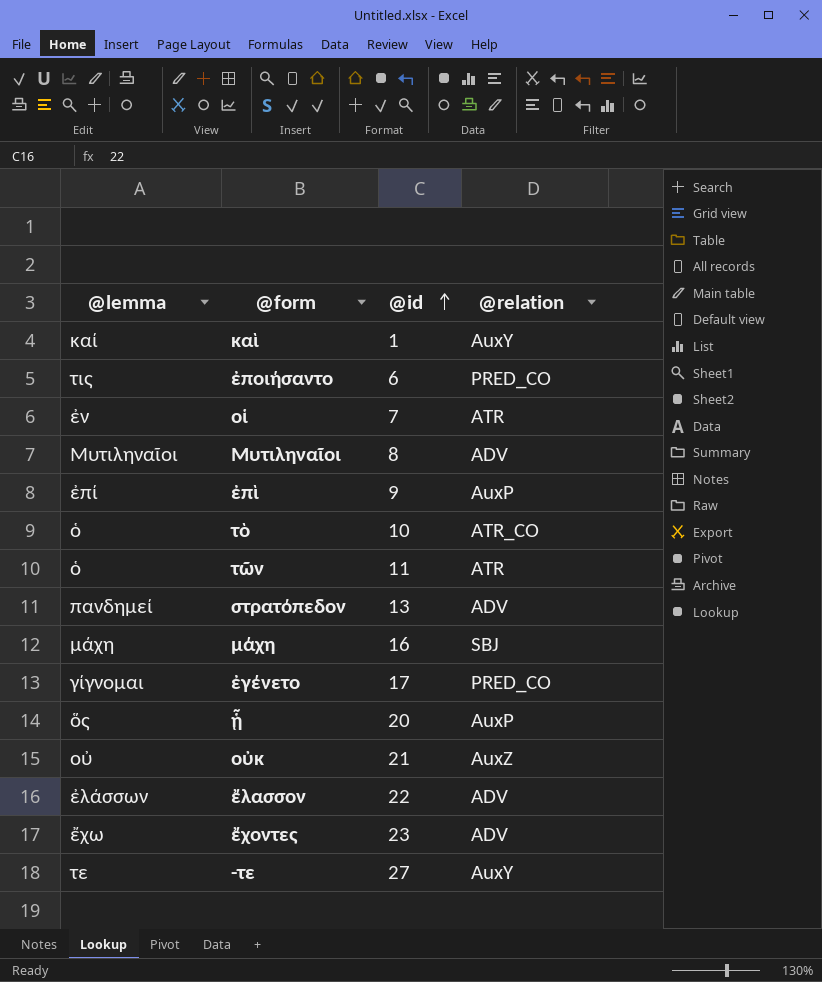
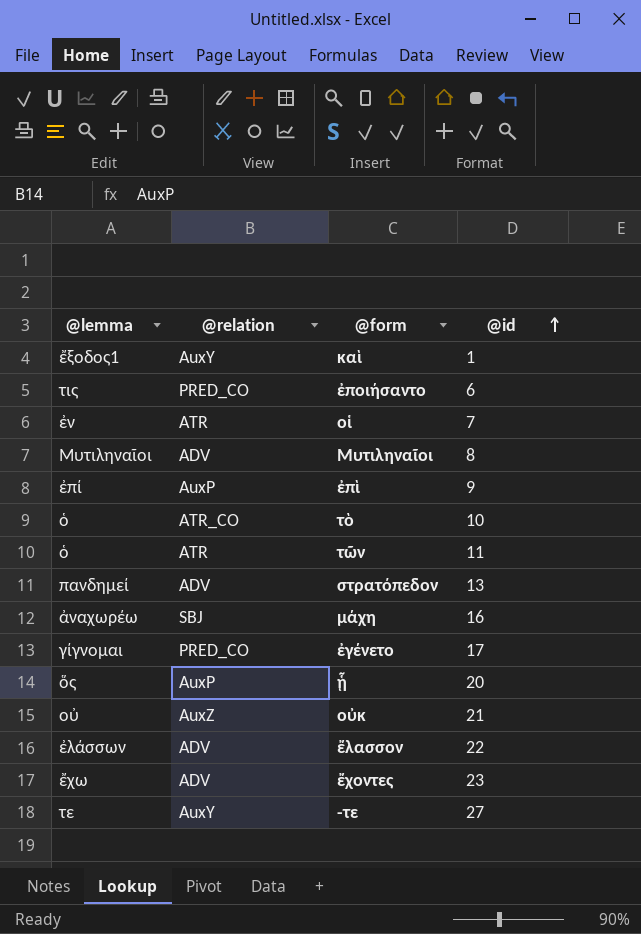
column @relation | position: 4 -> 2
καὶ | @lemma: καί -> ἔξοδος1
μάχη | @lemma: μάχη -> ἀναχωρέω

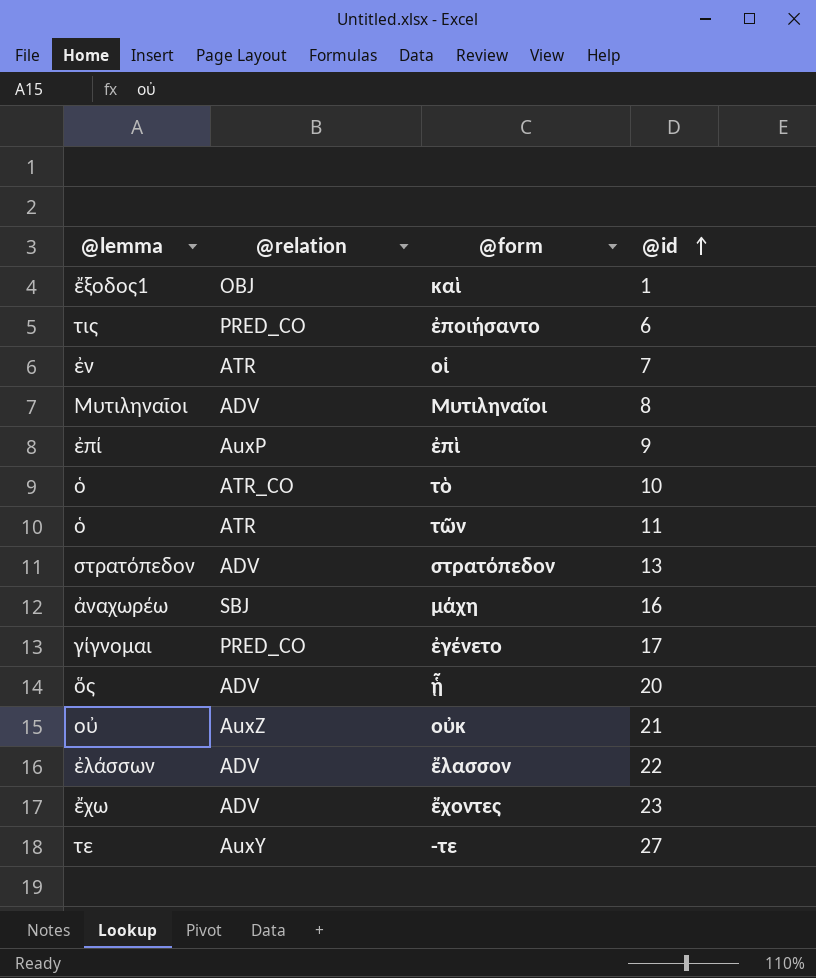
καὶ | @relation: AuxY -> OBJ
στρατόπεδον | @lemma: πανδημεί -> στρατόπεδον
ᾗ | @relation: AuxP -> ADV

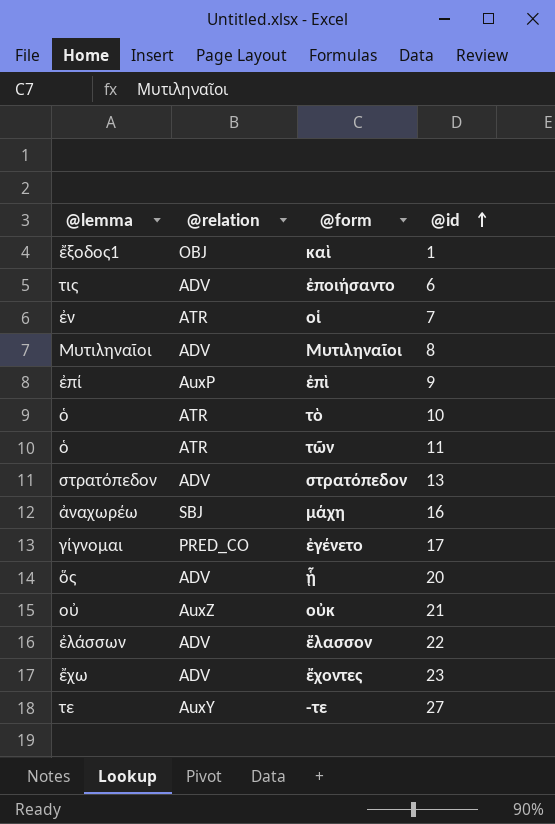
ἐποιήσαντο | @relation: PRED_CO -> ADV
τὸ | @relation: ATR_CO -> ATR

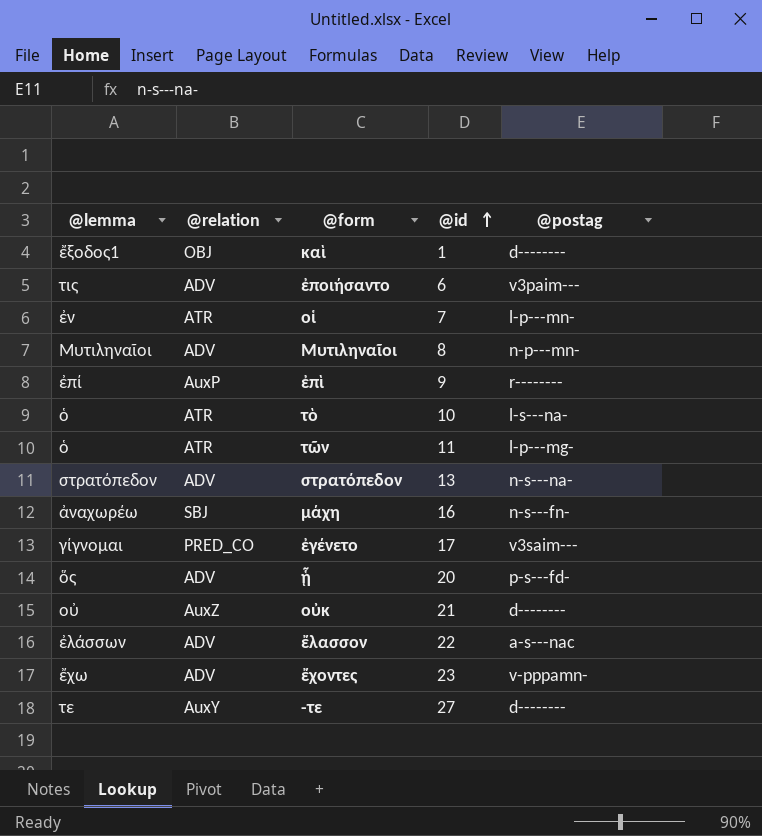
column @postag | position: none -> 5

